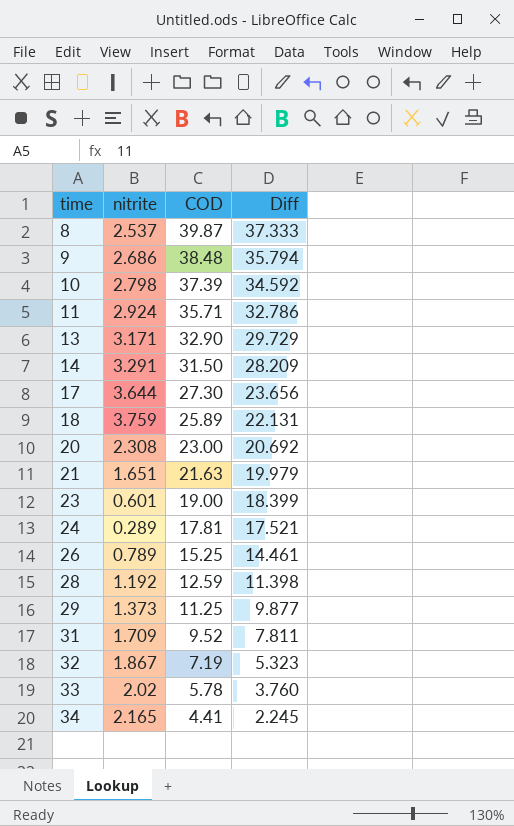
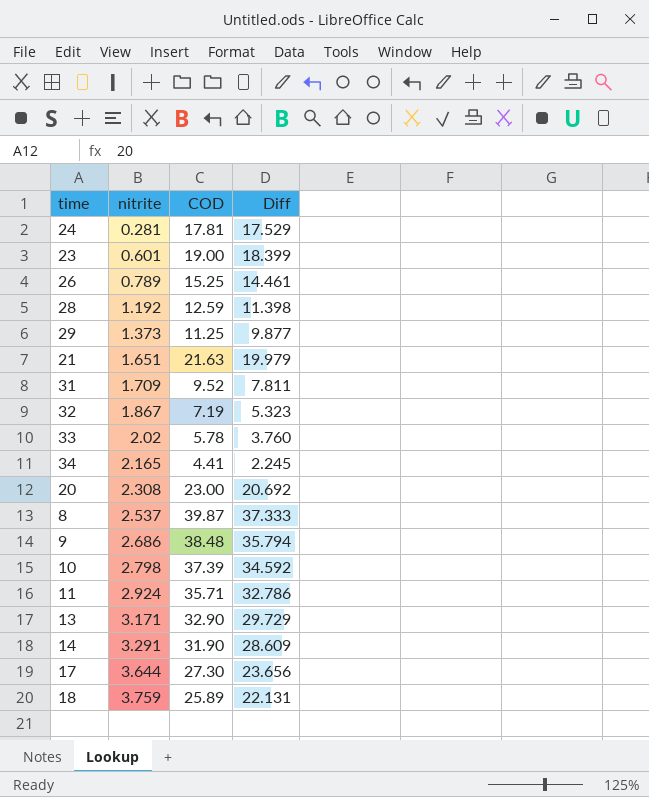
row order: time ascending -> nitrite ascending
24 | nitrite: 0.289 -> 0.281
24 | Diff: 17.521 -> 17.529
14 | COD: 31.50 -> 31.90
14 | Diff: 28.209 -> 28.609

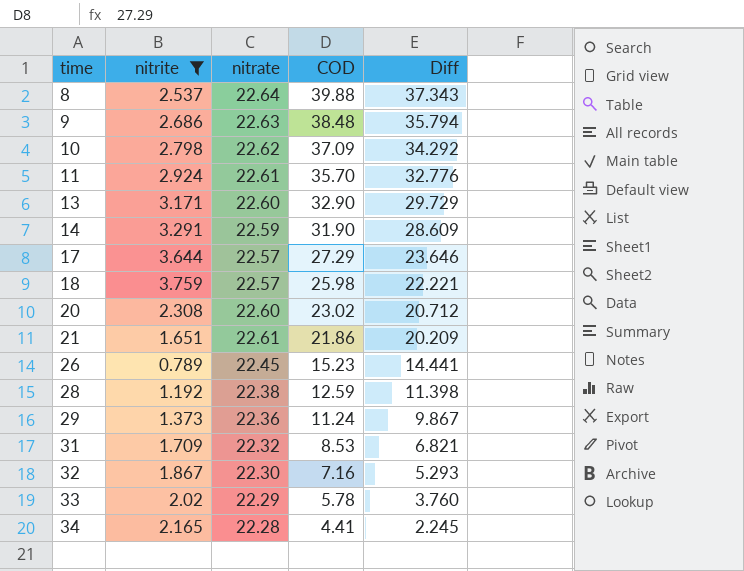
filter: none -> nitrite >= 0.789
row order: nitrite ascending -> time ascending
column nitrate | position: none -> 3
8 | COD: 39.87 -> 39.88
8 | Diff: 37.333 -> 37.343
10 | COD: 37.39 -> 37.09
10 | Diff: 34.592 -> 34.292
11 | COD: 35.71 -> 35.70
11 | Diff: 32.786 -> 32.776
17 | COD: 27.30 -> 27.29
17 | Diff: 23.656 -> 23.646
18 | COD: 25.89 -> 25.98
18 | Diff: 22.131 -> 22.221
20 | COD: 23.00 -> 23.02
20 | Diff: 20.692 -> 20.712
21 | COD: 21.63 -> 21.86
21 | Diff: 19.979 -> 20.209
26 | COD: 15.25 -> 15.23
26 | Diff: 14.461 -> 14.441
29 | COD: 11.25 -> 11.24
29 | Diff: 9.877 -> 9.867
31 | COD: 9.52 -> 8.53
31 | Diff: 7.811 -> 6.821
32 | COD: 7.19 -> 7.16
32 | Diff: 5.323 -> 5.293

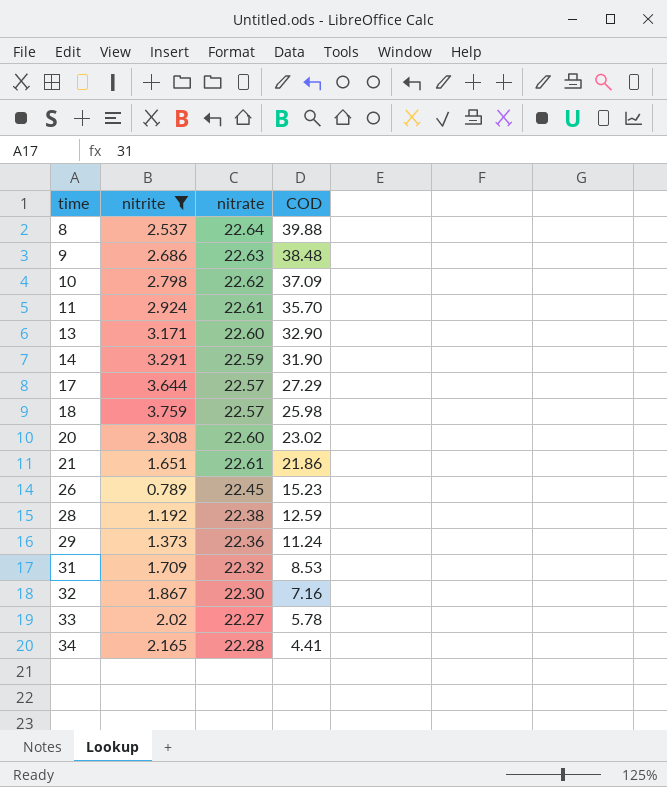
column Diff | formula: [COD] - [nitrite] -> none
33 | nitrate: 22.29 -> 22.27

